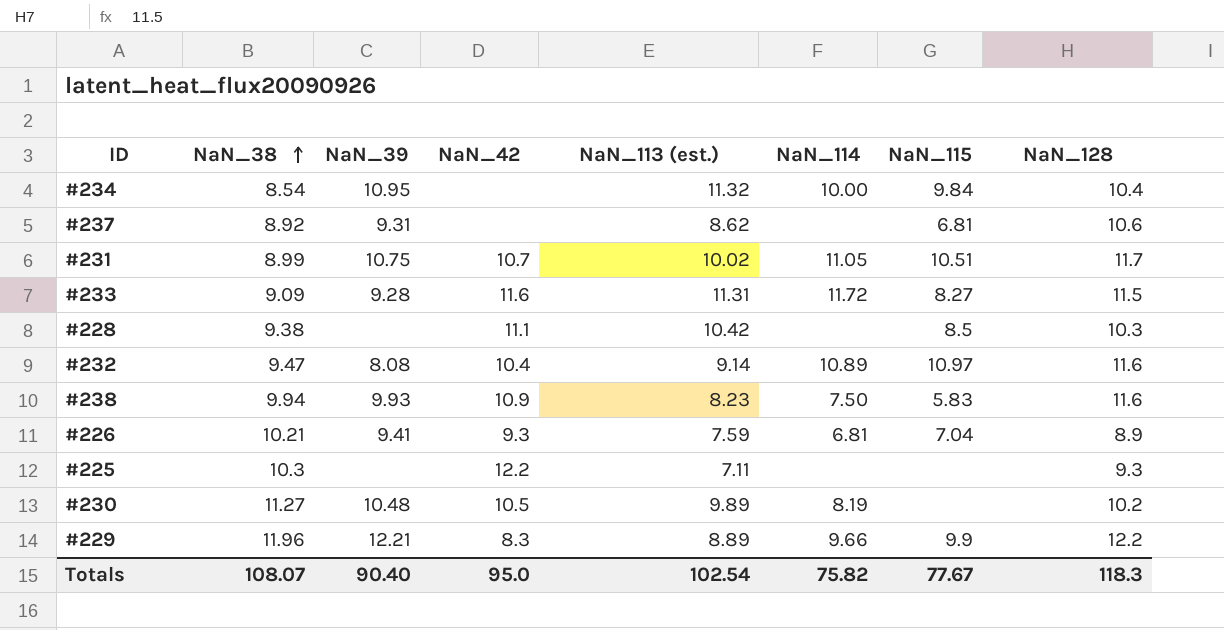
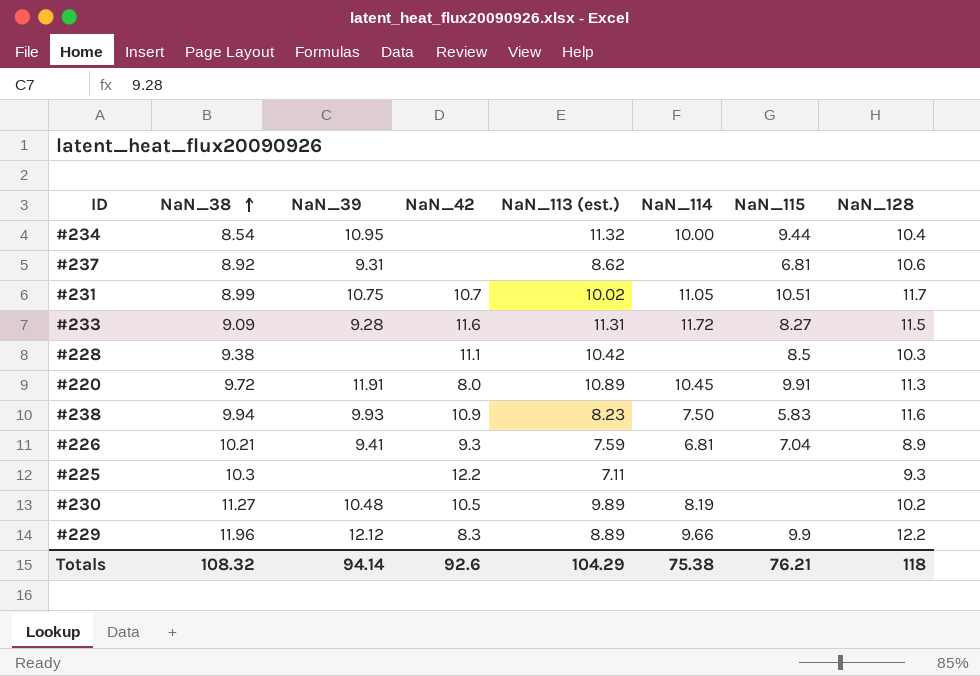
row #232: 9.47 | 8.08 | 10.4 | 9.14 | 10.89 | 10.97 | 11.6 -> none
#234 | NaN_115: 9.84 -> 9.44
row #220: none -> 9.72 | 11.91 | 8.0 | 10.89 | 10.45 | 9.91 | 11.3
#229 | NaN_39: 12.21 -> 12.12
Totals | NaN_38: 108.07 -> 108.32
Totals | NaN_39: 90.40 -> 94.14
Totals | NaN_42: 95.0 -> 92.6
Totals | NaN_113 (est.): 102.54 -> 104.29
Totals | NaN_114: 75.82 -> 75.38
Totals | NaN_115: 77.67 -> 76.21
Totals | NaN_128: 118.3 -> 118

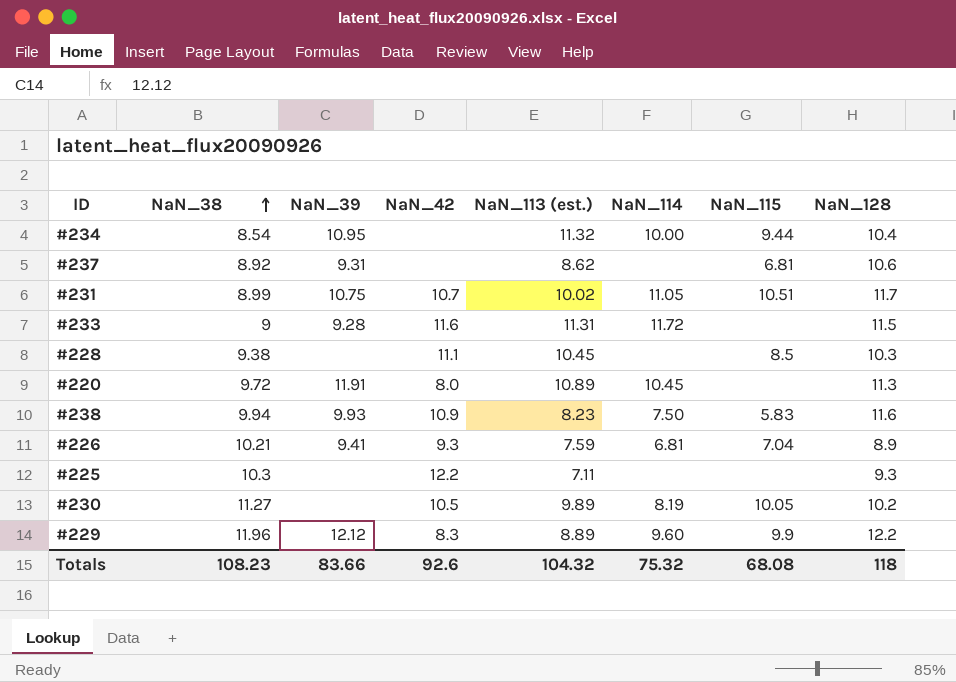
#233 | NaN_38: 9.09 -> 9
#233 | NaN_115: 8.27 -> none
#228 | NaN_113 (est.): 10.42 -> 10.45
#220 | NaN_115: 9.91 -> none
#230 | NaN_39: 10.48 -> none
#230 | NaN_115: none -> 10.05
#229 | NaN_114: 9.66 -> 9.60
Totals | NaN_38: 108.32 -> 108.23
Totals | NaN_39: 94.14 -> 83.66
Totals | NaN_113 (est.): 104.29 -> 104.32
Totals | NaN_114: 75.38 -> 75.32
Totals | NaN_115: 76.21 -> 68.08

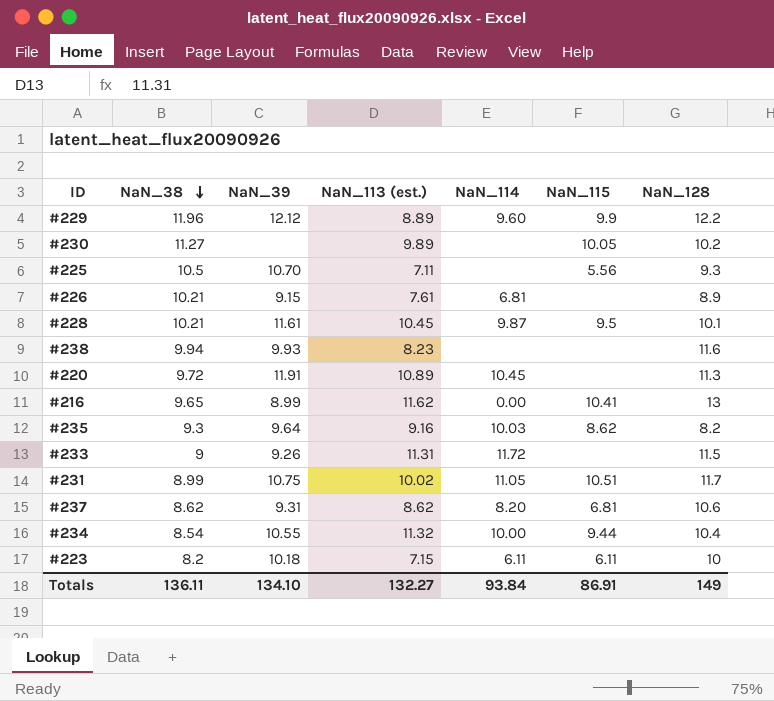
row order: NaN_38 ascending -> NaN_38 descending
column NaN_42 | position: 4 -> none
#230 | NaN_114: 8.19 -> none
#225 | NaN_38: 10.3 -> 10.5
#225 | NaN_39: none -> 10.70
#225 | NaN_115: none -> 5.56
#226 | NaN_39: 9.41 -> 9.15
#226 | NaN_113 (est.): 7.59 -> 7.61
#226 | NaN_115: 7.04 -> none
#228 | NaN_38: 9.38 -> 10.21
#228 | NaN_39: none -> 11.61
#228 | NaN_114: none -> 9.87
#228 | NaN_115: 8.5 -> 9.5
#228 | NaN_128: 10.3 -> 10.1
#238 | NaN_114: 7.50 -> none
#238 | NaN_115: 5.83 -> none
row #216: none -> 9.65 | 8.99 | 11.62 | 0.00 | 10.41 | 13
row #235: none -> 9.3 | 9.64 | 9.16 | 10.03 | 8.62 | 8.2
#233 | NaN_39: 9.28 -> 9.26
#237 | NaN_38: 8.92 -> 8.62
#237 | NaN_114: none -> 8.20
#234 | NaN_39: 10.95 -> 10.55
row #223: none -> 8.2 | 10.18 | 7.15 | 6.11 | 6.11 | 10
Totals | NaN_38: 108.23 -> 136.11
Totals | NaN_39: 83.66 -> 134.10
Totals | NaN_113 (est.): 104.32 -> 132.27
Totals | NaN_114: 75.32 -> 93.84
Totals | NaN_115: 68.08 -> 86.91
Totals | NaN_128: 118 -> 149

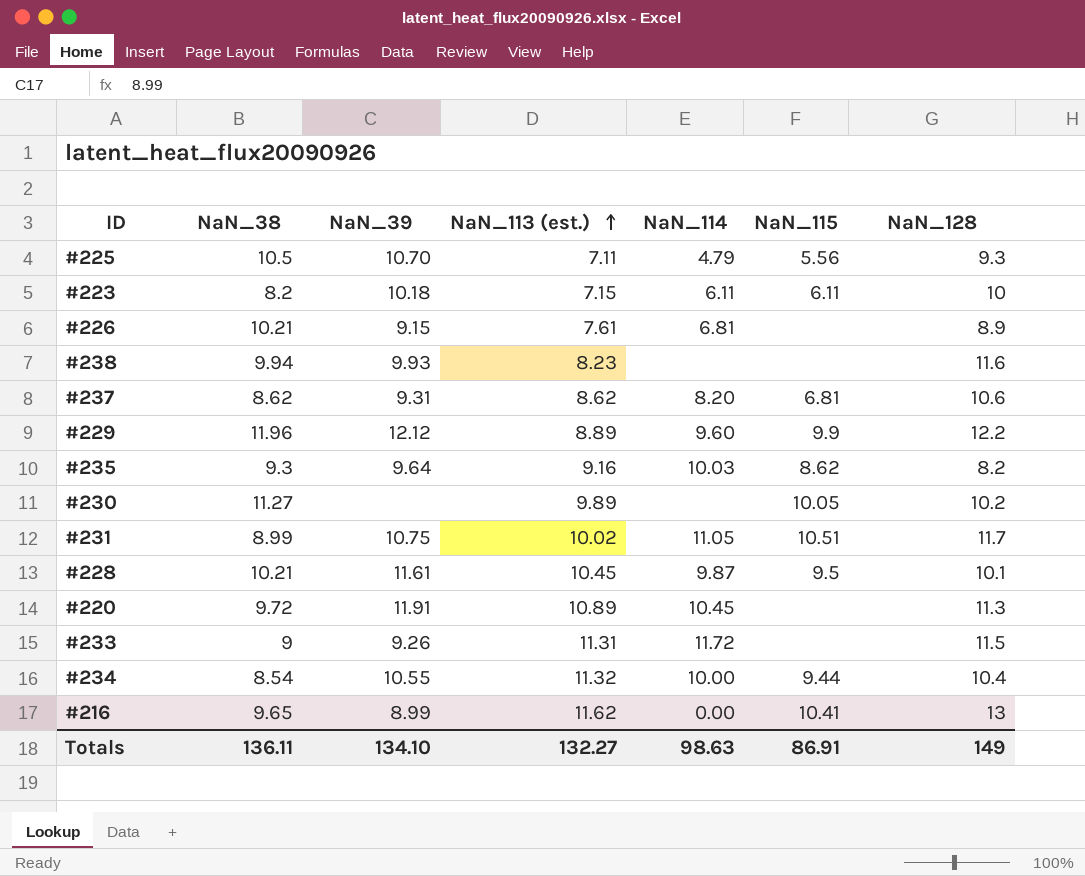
row order: NaN_38 descending -> NaN_113 (est.) ascending
#225 | NaN_114: none -> 4.79
Totals | NaN_114: 93.84 -> 98.63

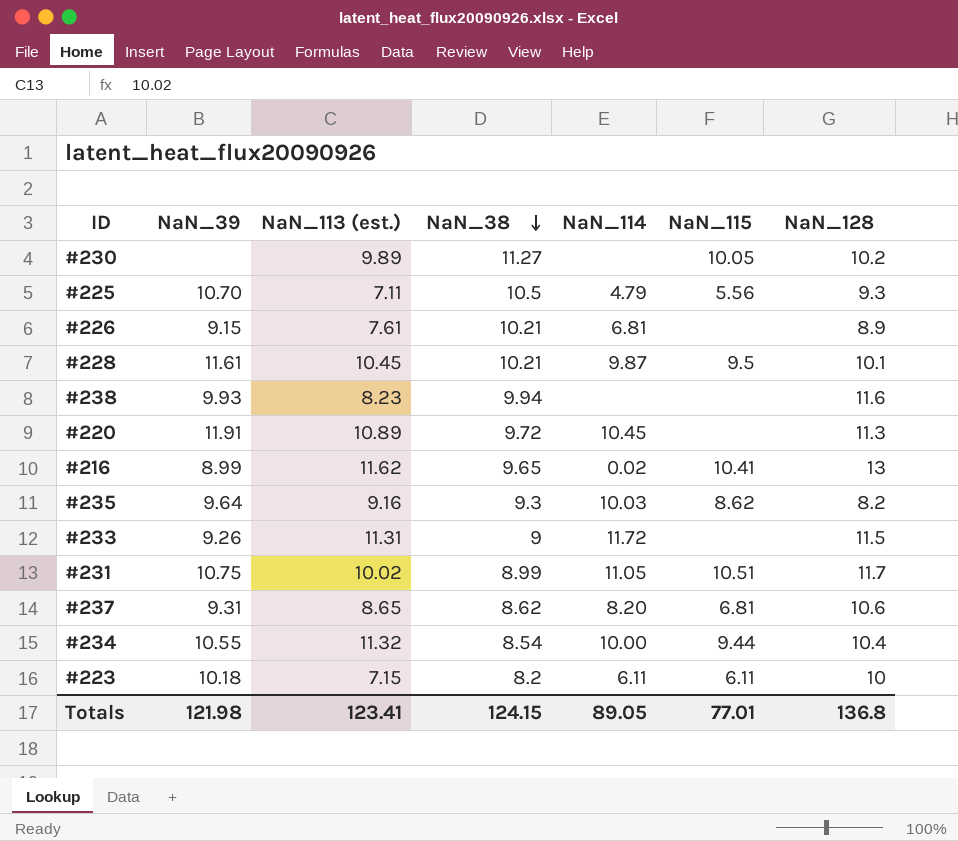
row order: NaN_113 (est.) ascending -> NaN_38 descending
column NaN_38 | position: 2 -> 4
row #229: 11.96 | 12.12 | 8.89 | 9.60 | 9.9 | 12.2 -> none
#216 | NaN_114: 0.00 -> 0.02
#237 | NaN_113 (est.): 8.62 -> 8.65
Totals | NaN_39: 134.10 -> 121.98
Totals | NaN_113 (est.): 132.27 -> 123.41
Totals | NaN_38: 136.11 -> 124.15
Totals | NaN_114: 98.63 -> 89.05
Totals | NaN_115: 86.91 -> 77.01
Totals | NaN_128: 149 -> 136.8

